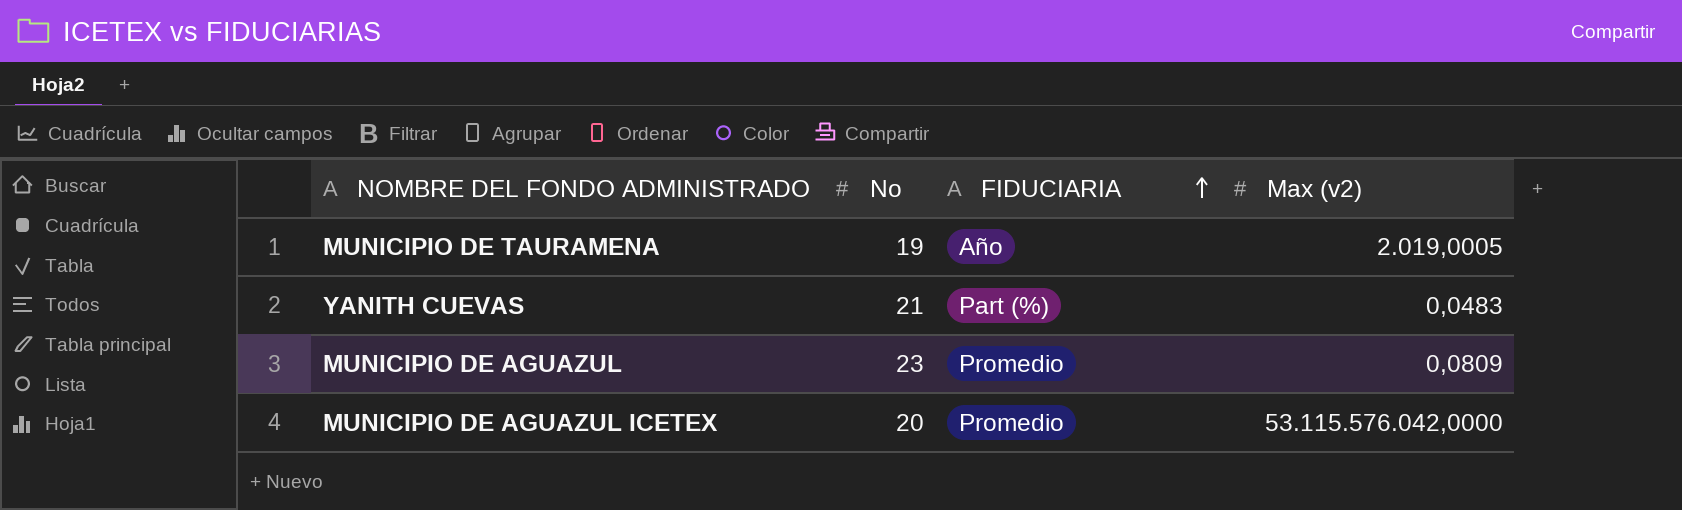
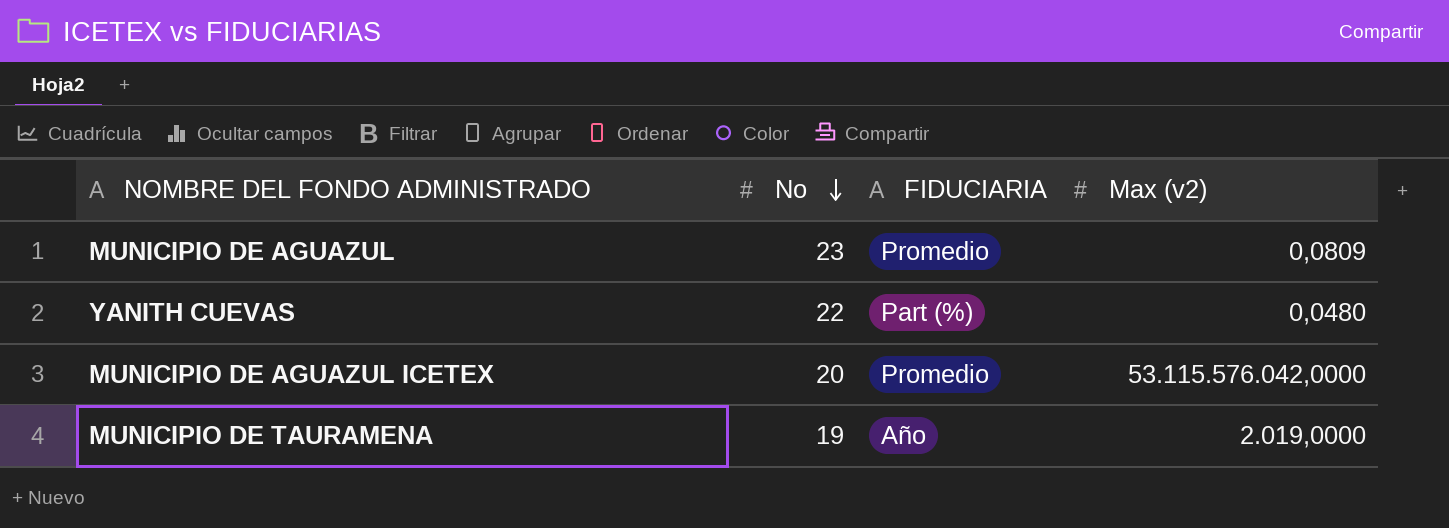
row order: FIDUCIARIA ascending -> No descending
YANITH CUEVAS | No: 21 -> 22
YANITH CUEVAS | Max (v2): 0,0483 -> 0,0480
MUNICIPIO DE TAURAMENA | Max (v2): 2.019,0005 -> 2.019,0000

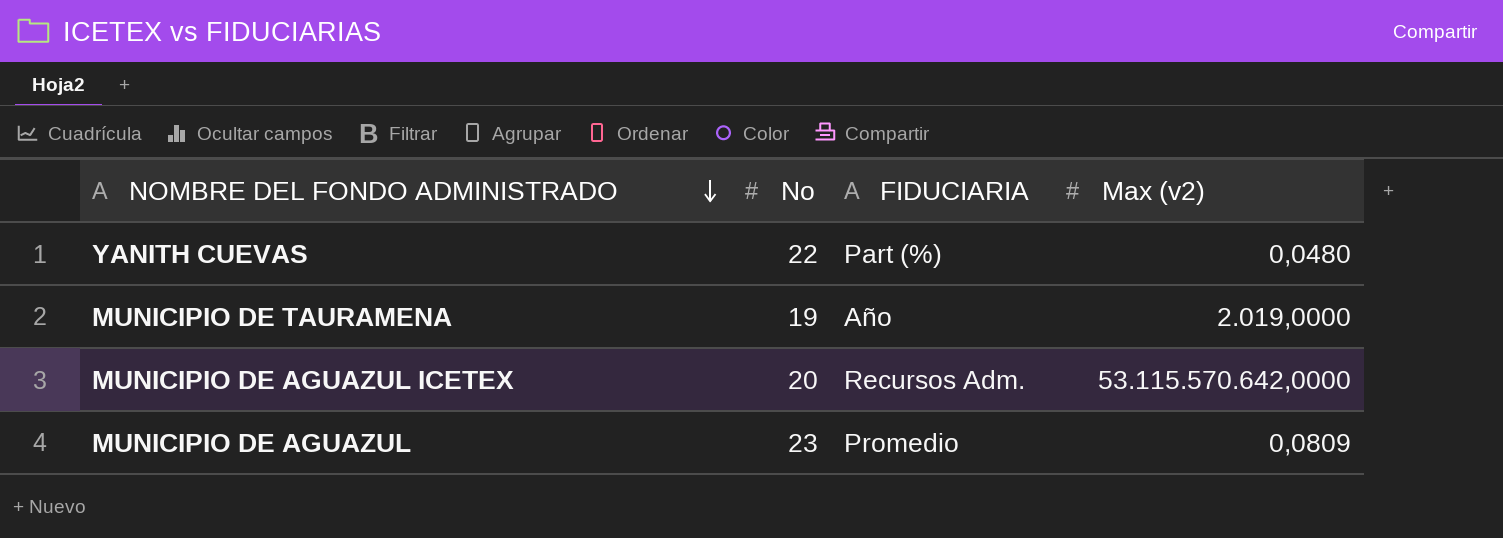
row order: No descending -> NOMBRE DEL FONDO ADMINISTRADO descending
MUNICIPIO DE AGUAZUL ICETEX | FIDUCIARIA: Promedio -> Recursos Adm.
MUNICIPIO DE AGUAZUL ICETEX | Max (v2): 53.115.576.042,0000 -> 53.115.570.642,0000

